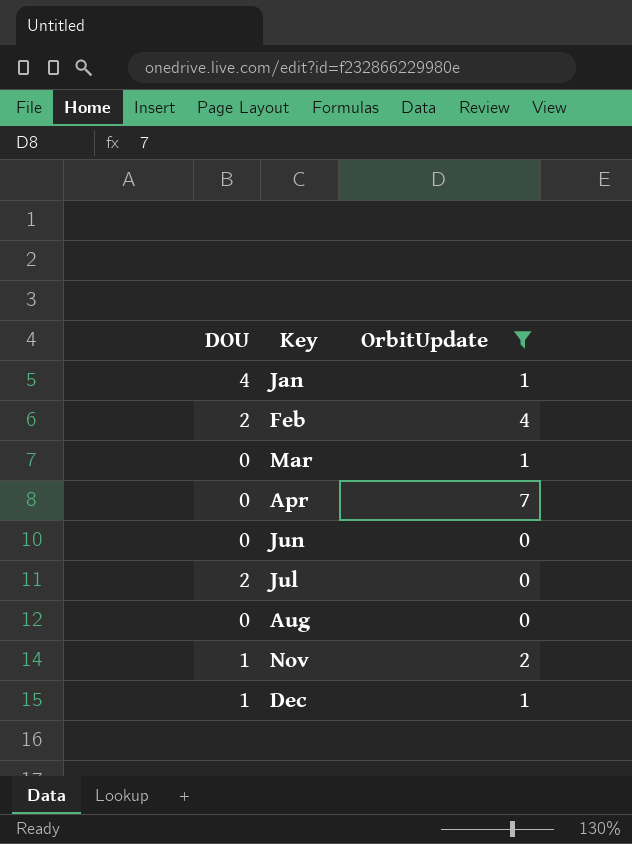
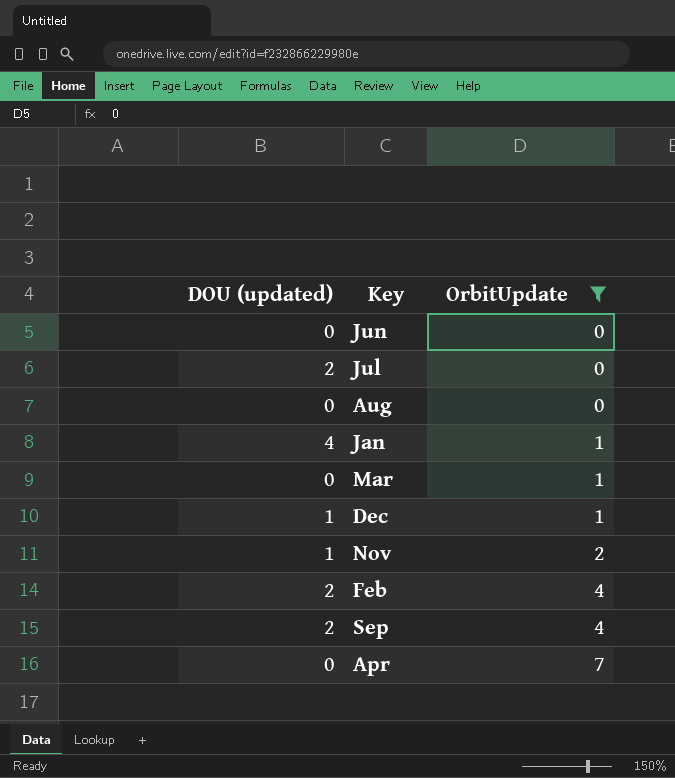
row order: Key ascending -> OrbitUpdate ascending
column name: DOU -> DOU (updated)
row Sep: none -> 2 | 4

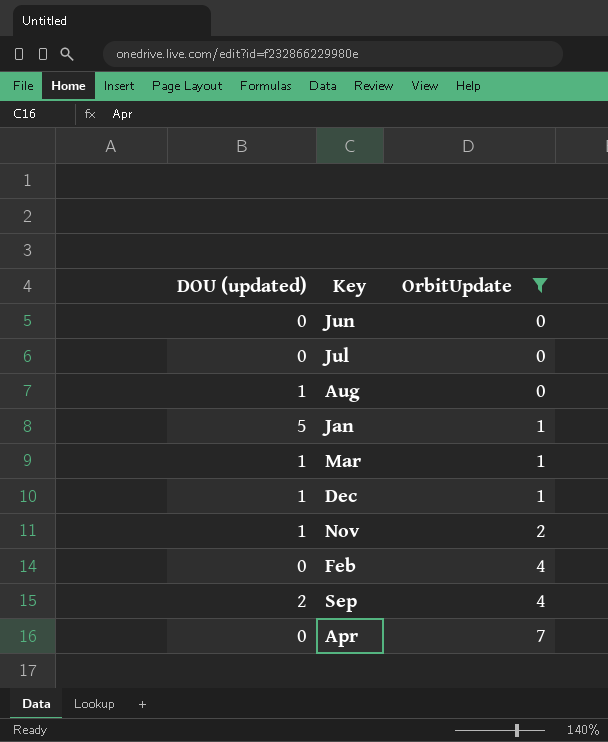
Jul | DOU (updated): 2 -> 0
Aug | DOU (updated): 0 -> 1
Jan | DOU (updated): 4 -> 5
Mar | DOU (updated): 0 -> 1
Feb | DOU (updated): 2 -> 0

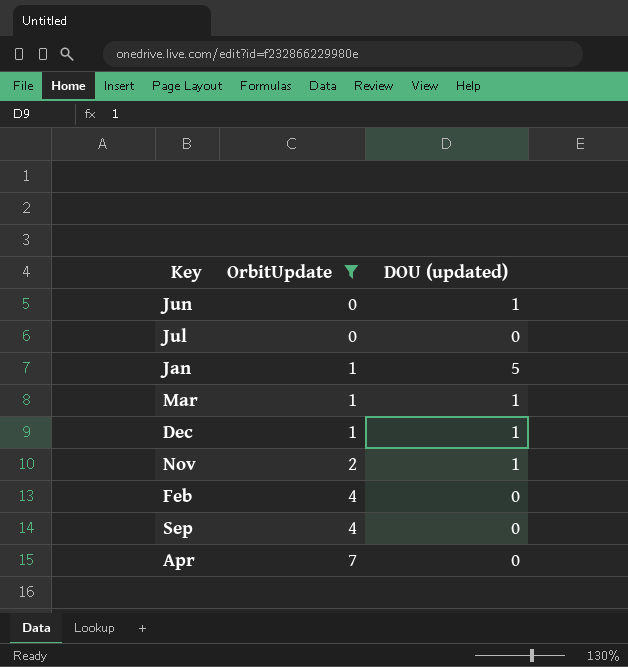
column DOU (updated) | position: 1 -> 3
row Aug: 1 | 0 -> none
Jun | DOU (updated): 0 -> 1
Sep | DOU (updated): 2 -> 0

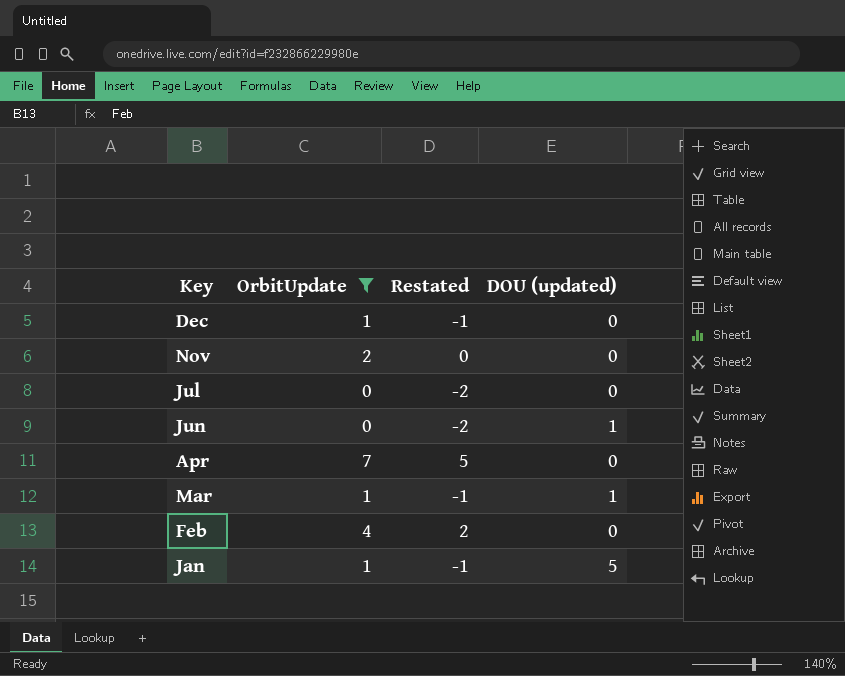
row order: OrbitUpdate ascending -> Key descending
column Restated | formula: none -> [OrbitUpdate] - 2
row Sep: 4 | 0 -> none
Dec | DOU (updated): 1 -> 0
Nov | DOU (updated): 1 -> 0

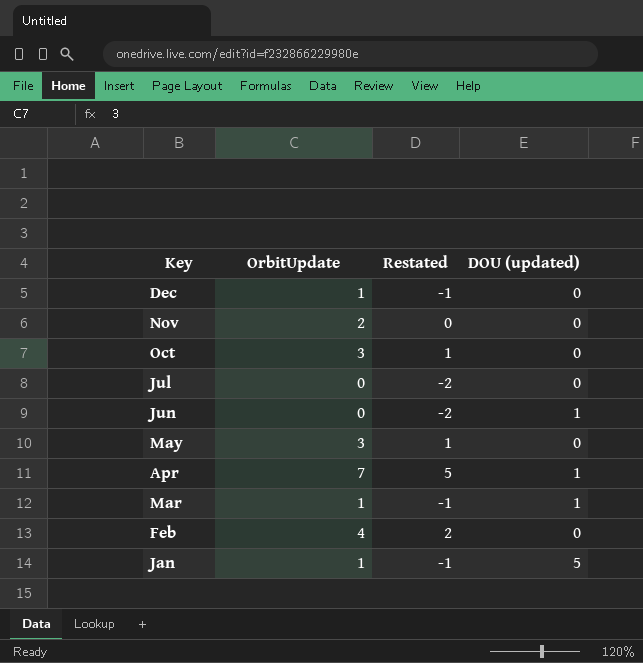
filter: OrbitUpdate != 3 -> none
Apr | DOU (updated): 0 -> 1

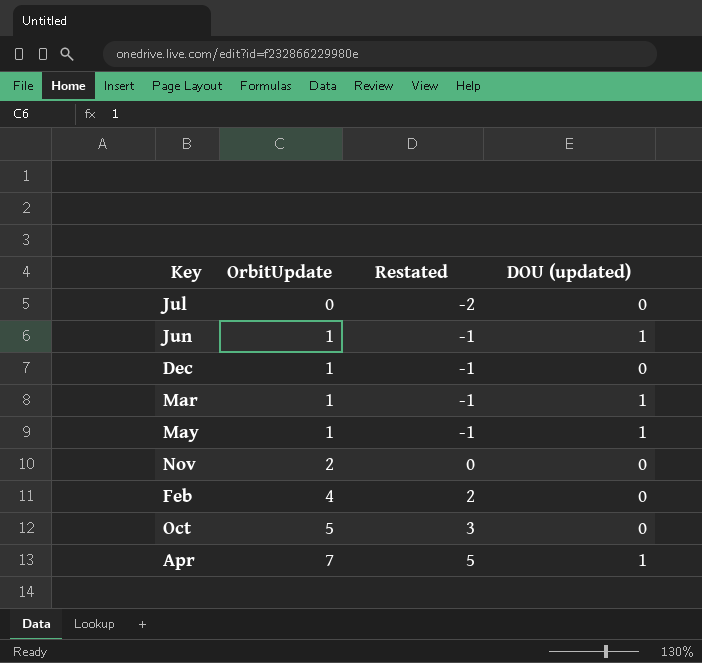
row order: Key descending -> OrbitUpdate ascending
row Jan: 1 | -1 | 5 -> none
Jun | OrbitUpdate: 0 -> 1
Jun | Restated: -2 -> -1
May | OrbitUpdate: 3 -> 1
May | Restated: 1 -> -1
May | DOU (updated): 0 -> 1
Oct | OrbitUpdate: 3 -> 5
Oct | Restated: 1 -> 3

